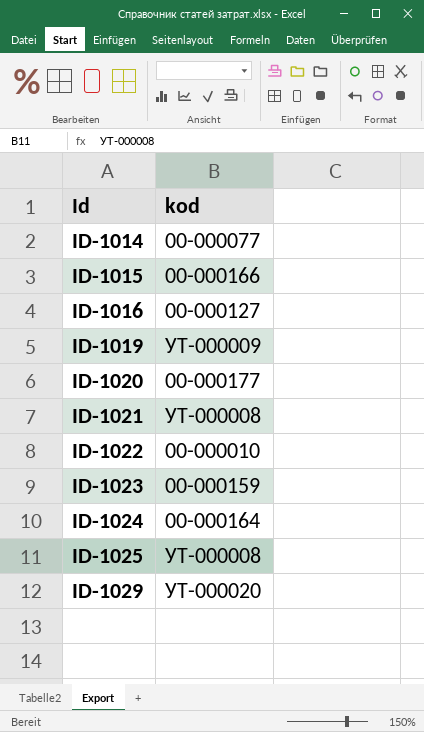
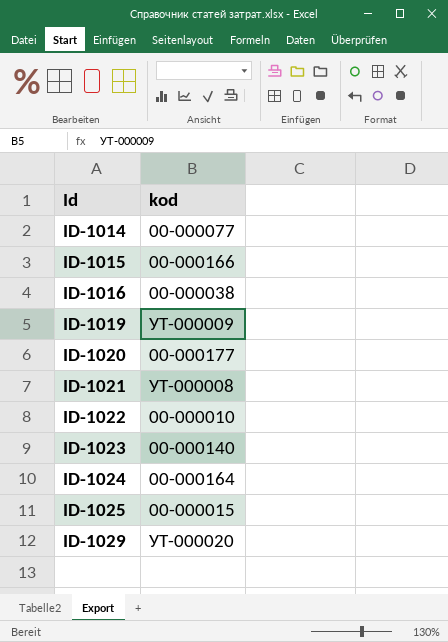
ID-1016 | kod: 00-000127 -> 00-000038
ID-1023 | kod: 00-000159 -> 00-000140
ID-1025 | kod: УТ-000008 -> 00-000015

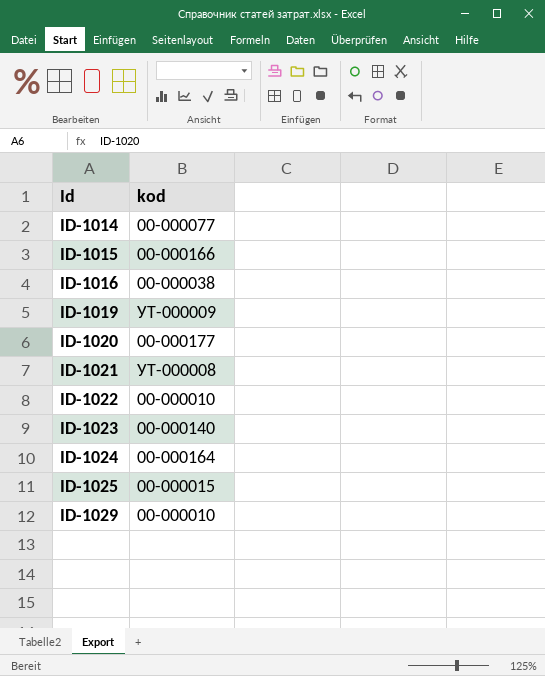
ID-1029 | kod: УТ-000020 -> 00-000010

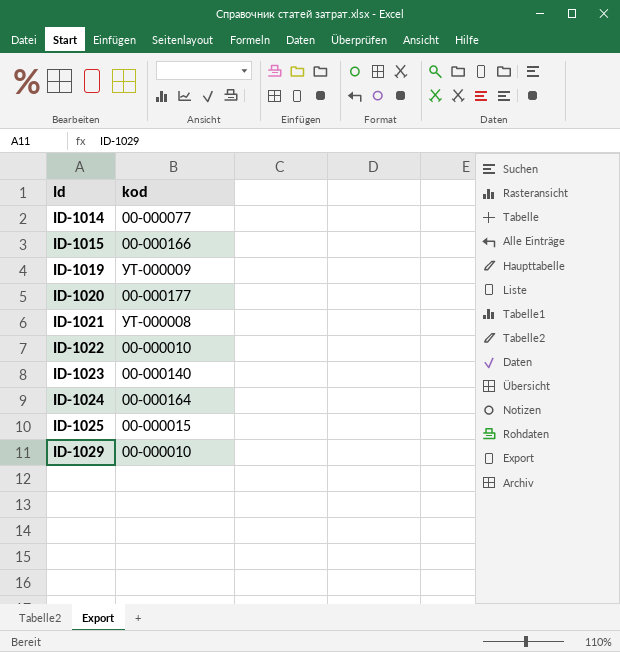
row ID-1016: 00-000038 -> none

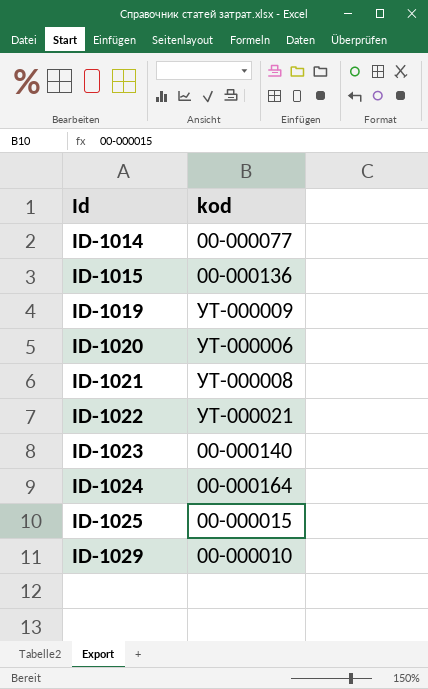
ID-1015 | kod: 00-000166 -> 00-000136
ID-1020 | kod: 00-000177 -> УТ-000006
ID-1022 | kod: 00-000010 -> УТ-000021

